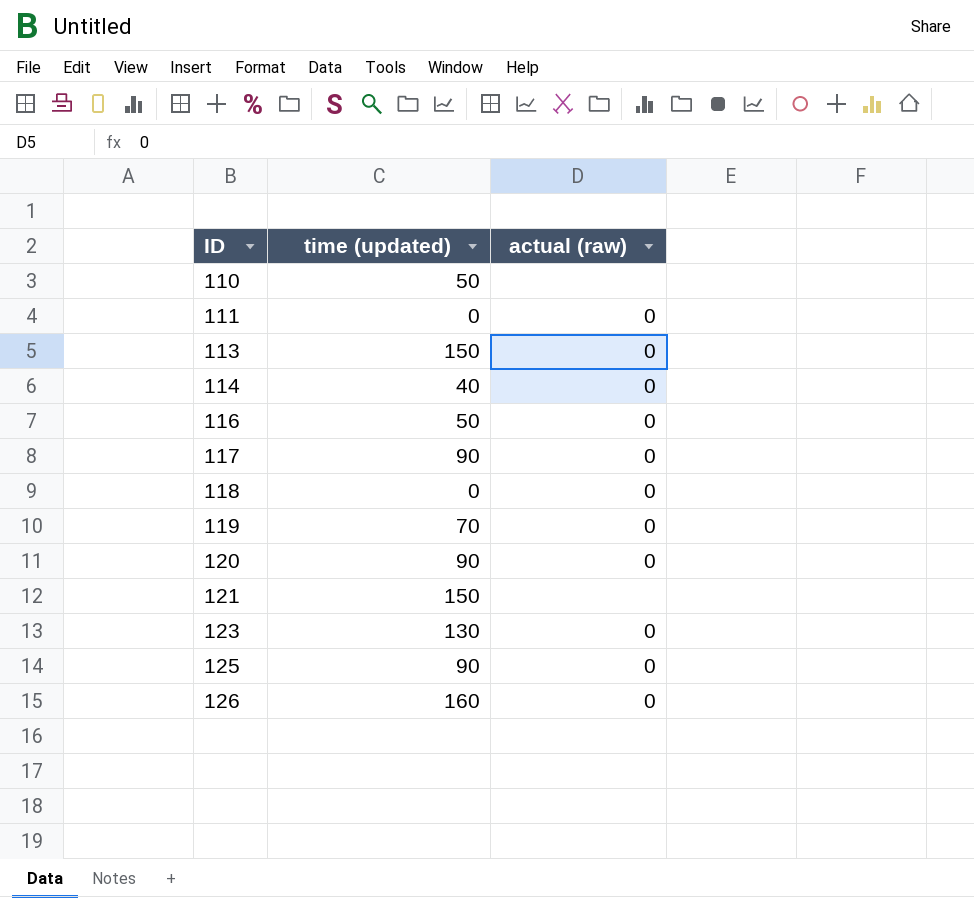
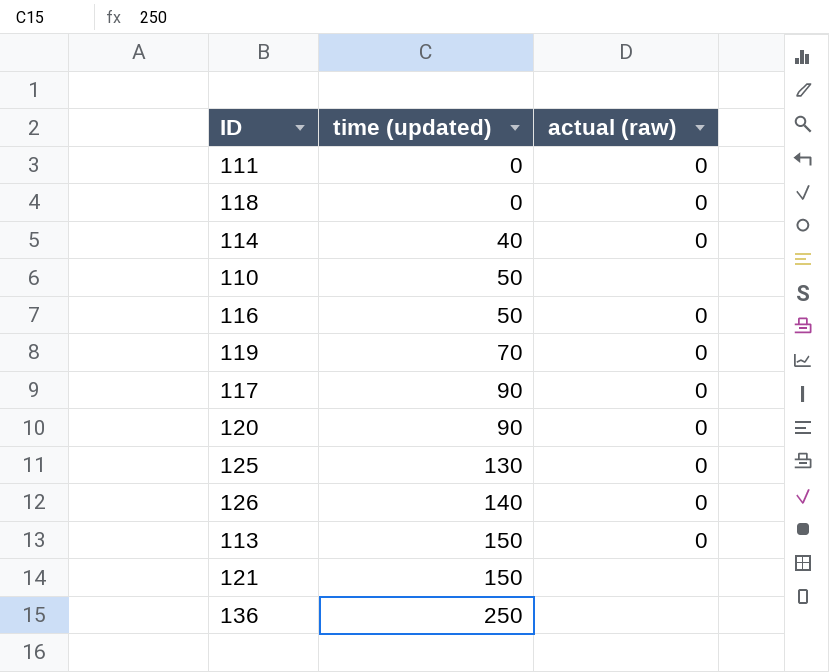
row order: ID ascending -> time (updated) ascending
row 123: 130 | 0 -> none
125 | time (updated): 90 -> 130
126 | time (updated): 160 -> 140
row 136: none -> 250 | none

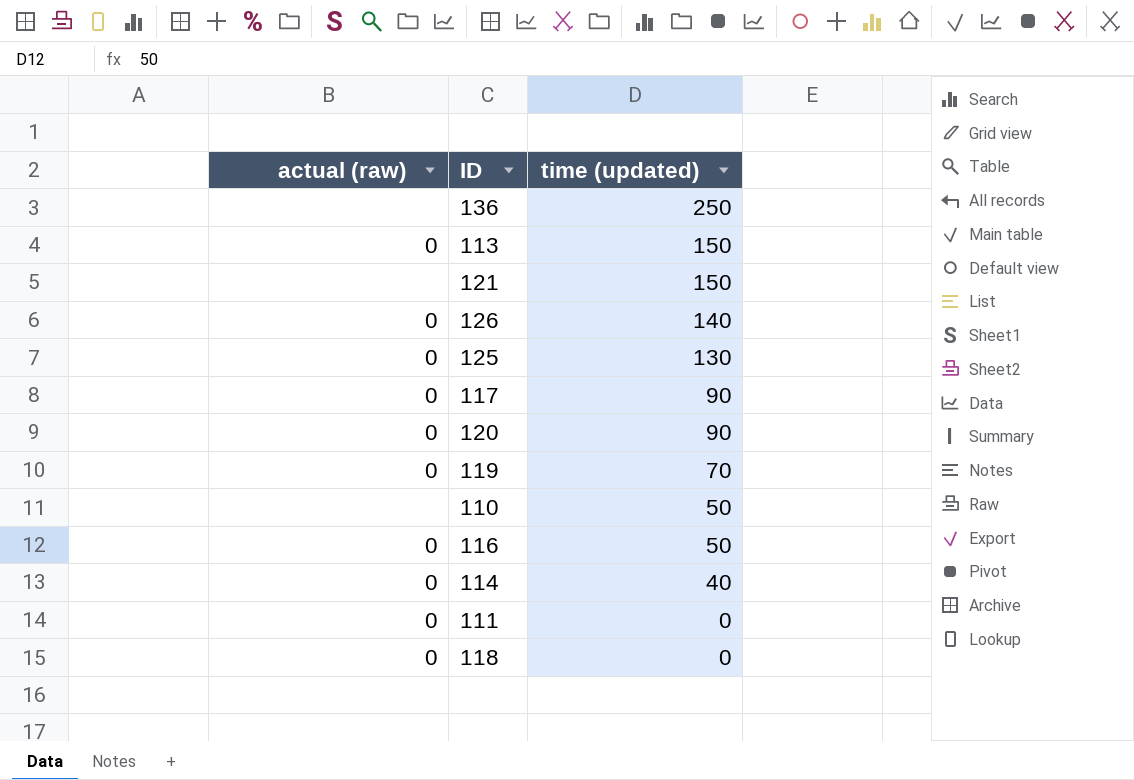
row order: time (updated) ascending -> time (updated) descending
column actual (raw) | position: 3 -> 1

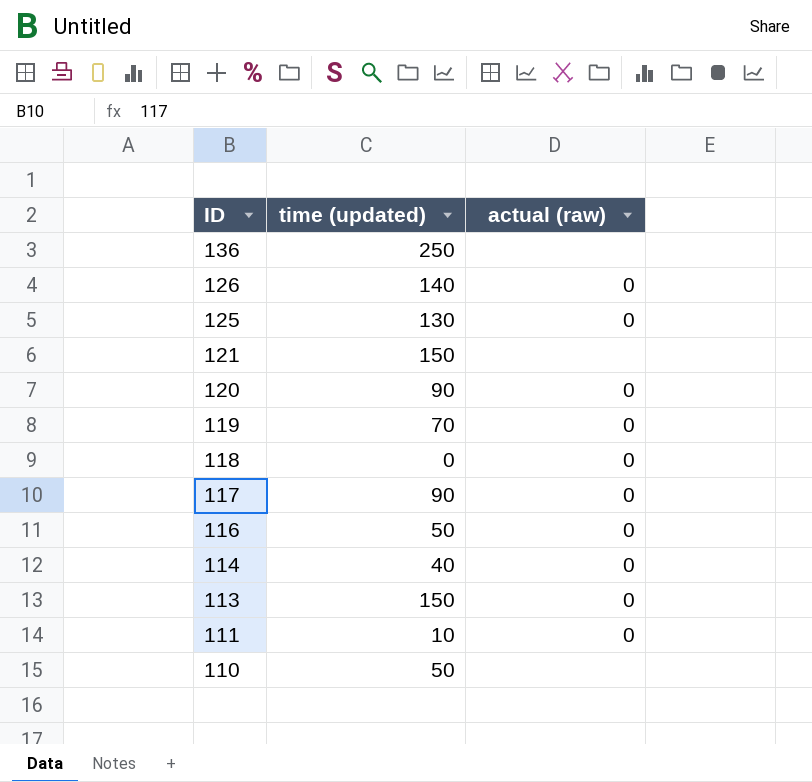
row order: time (updated) descending -> ID descending
column actual (raw) | position: 1 -> 3
111 | time (updated): 0 -> 10

